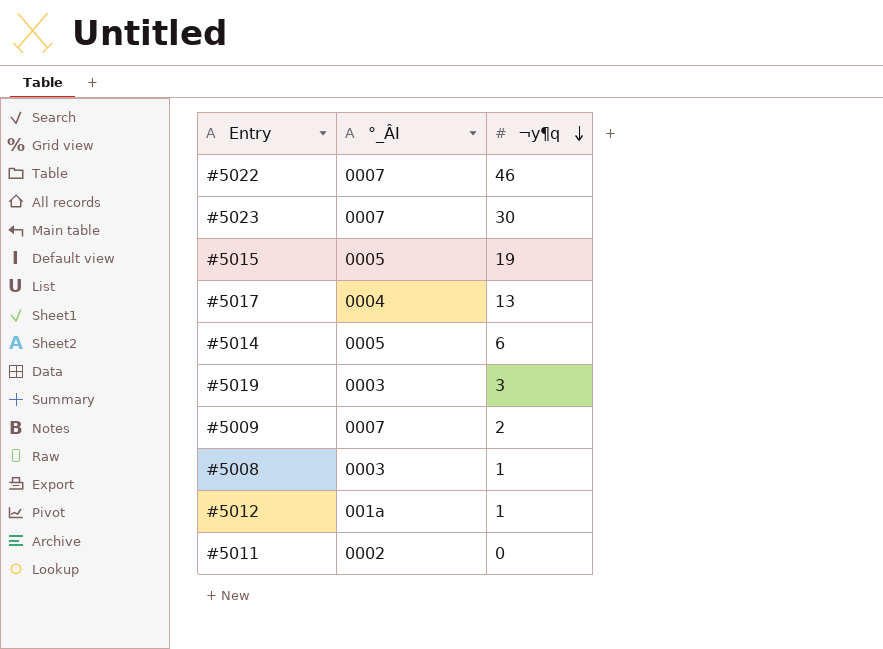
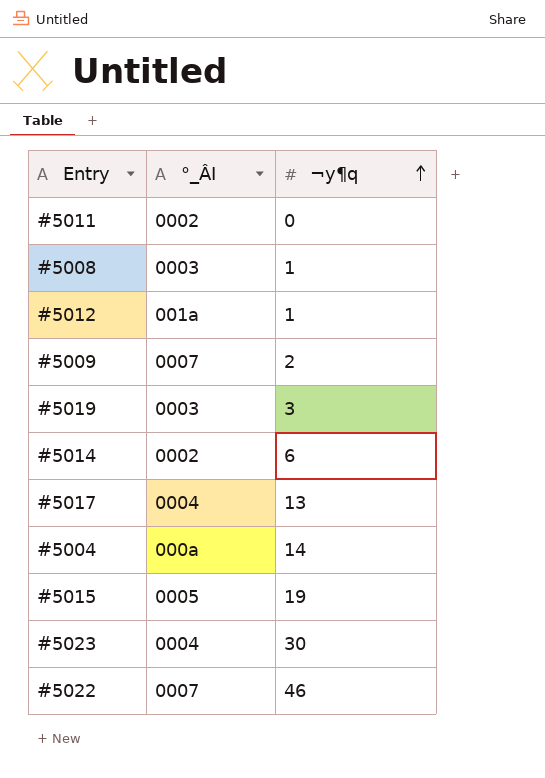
row order: ¬y¶q descending -> ¬y¶q ascending
#5014 | °_ÂI: 0005 -> 0002
row #5004: none -> 000a | 14
#5023 | °_ÂI: 0007 -> 0004

